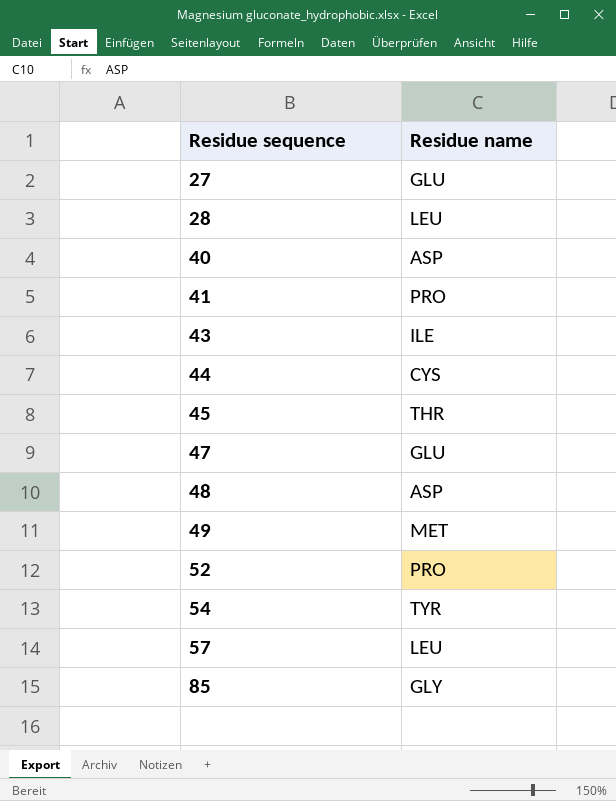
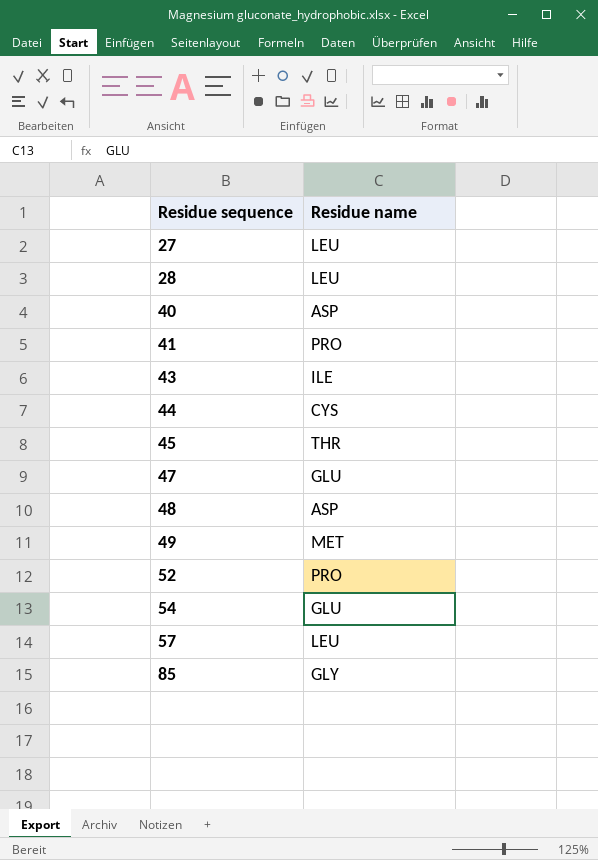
27 | Residue name: GLU -> LEU
54 | Residue name: TYR -> GLU

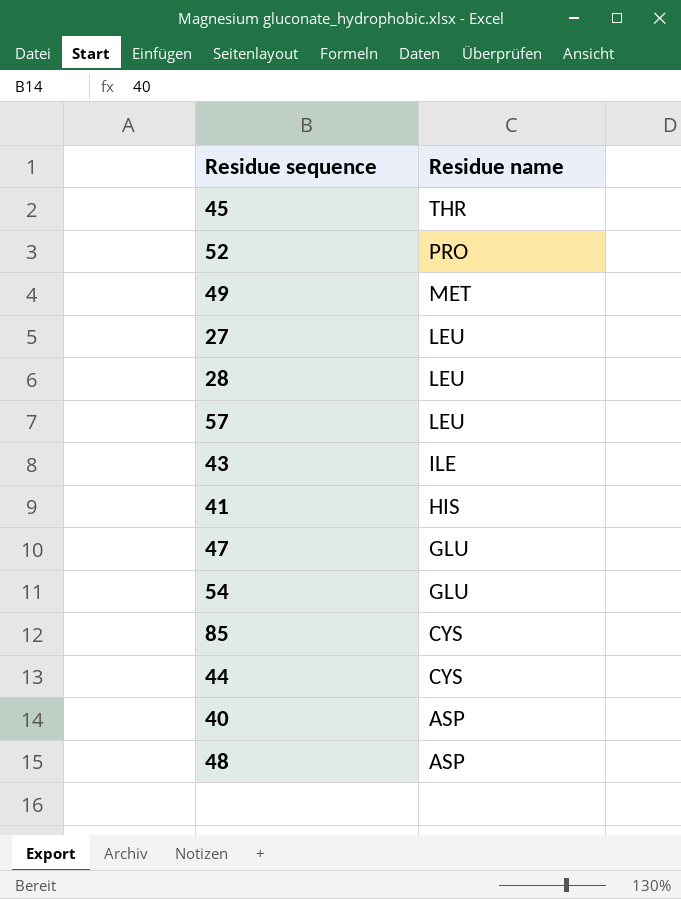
row order: Residue sequence ascending -> Residue name descending
41 | Residue name: PRO -> HIS
85 | Residue name: GLY -> CYS

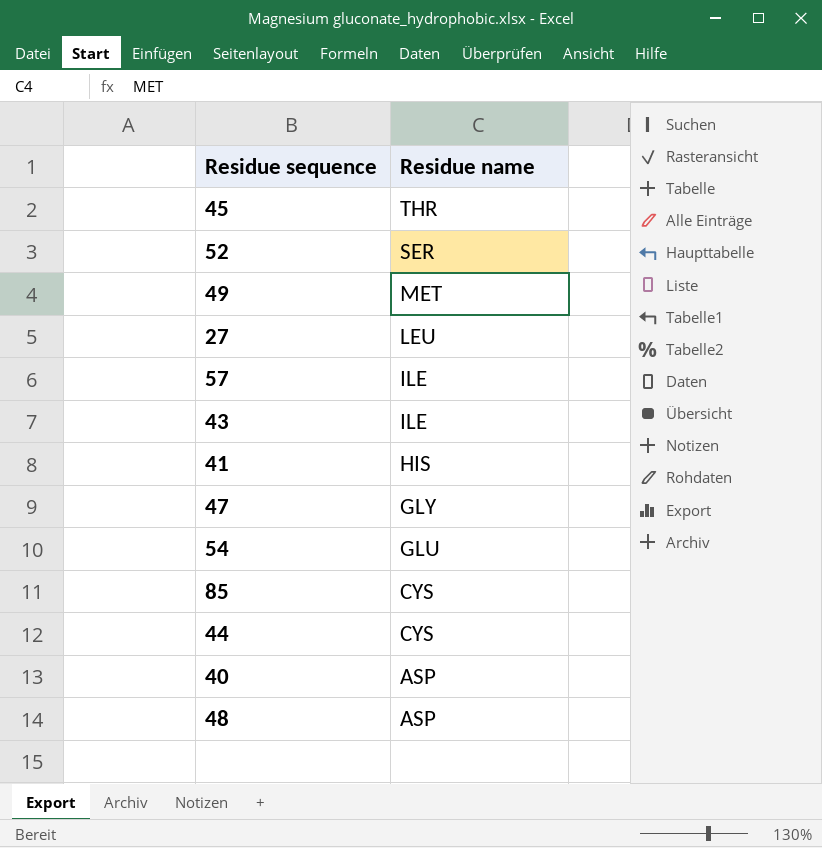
row 28: LEU -> none
52 | Residue name: PRO -> SER
57 | Residue name: LEU -> ILE
47 | Residue name: GLU -> GLY

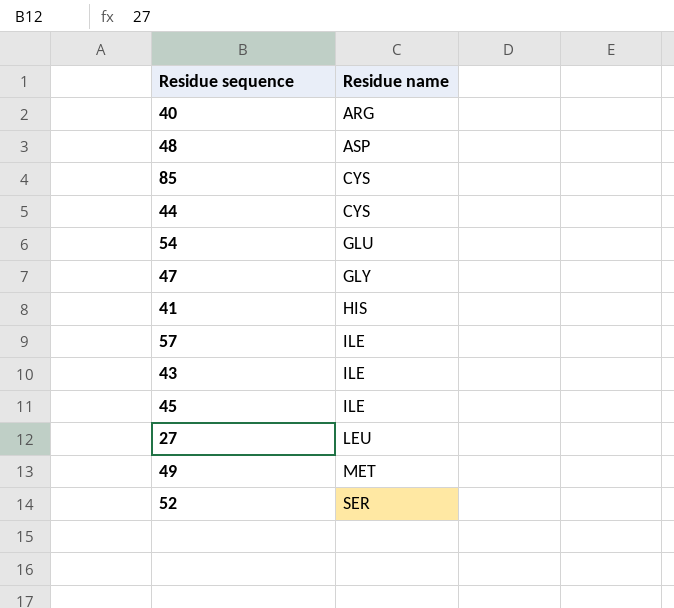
row order: Residue name descending -> Residue name ascending
40 | Residue name: ASP -> ARG
45 | Residue name: THR -> ILE

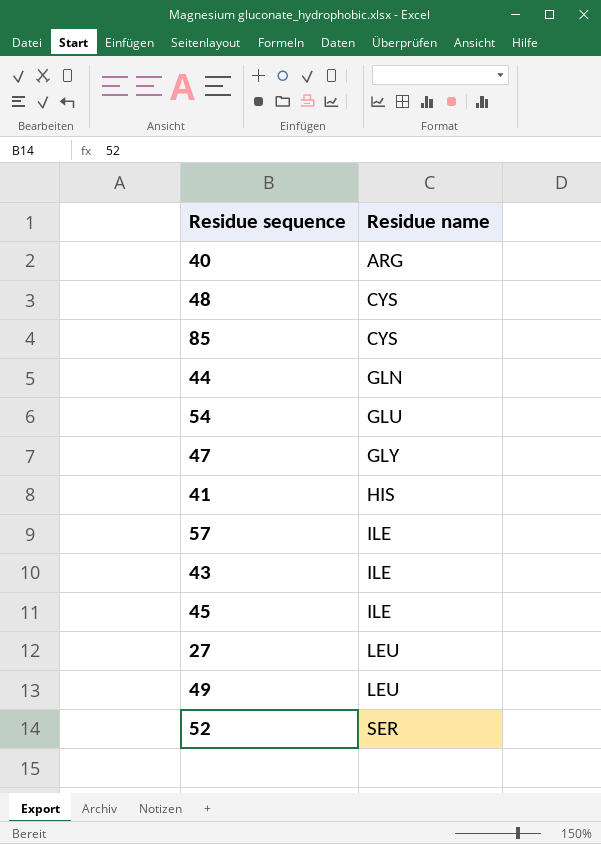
48 | Residue name: ASP -> CYS
44 | Residue name: CYS -> GLN
49 | Residue name: MET -> LEU

